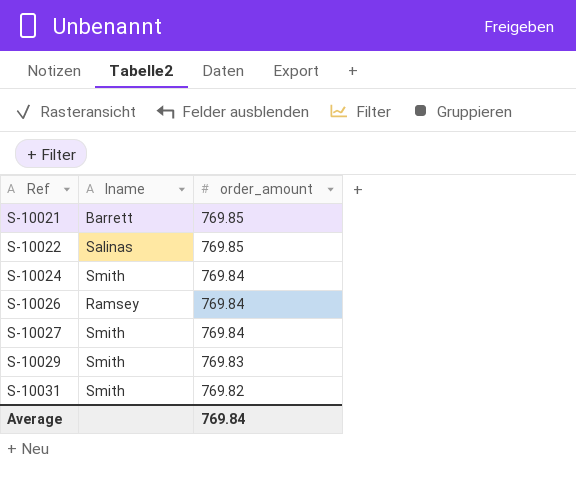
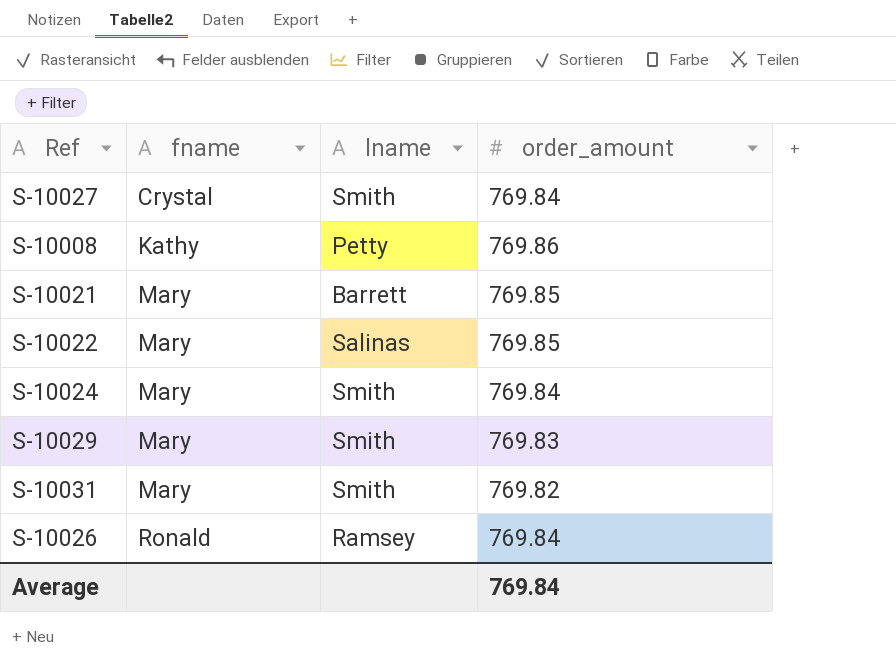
row order: Ref ascending -> fname ascending
column fname | position: none -> 2
row S-10008: none -> Kathy | Petty | 769.86

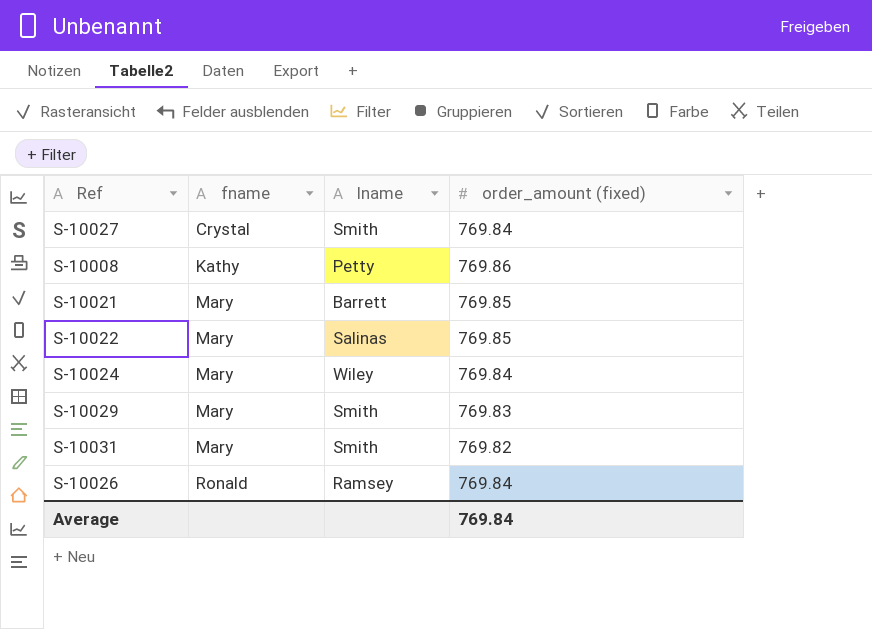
column name: order_amount -> order_amount (fixed)
S-10024 | lname: Smith -> Wiley

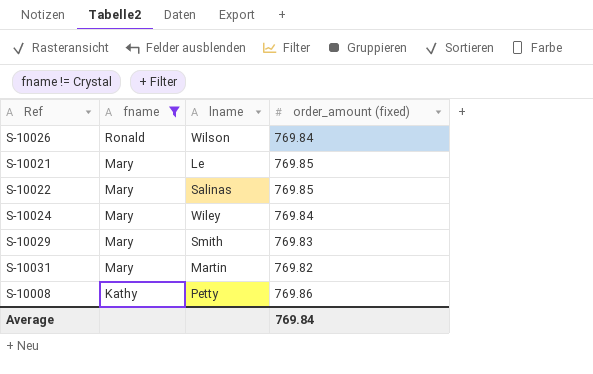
filter: none -> fname != Crystal
row order: fname ascending -> fname descending
S-10026 | lname: Ramsey -> Wilson
S-10021 | lname: Barrett -> Le
S-10031 | lname: Smith -> Martin

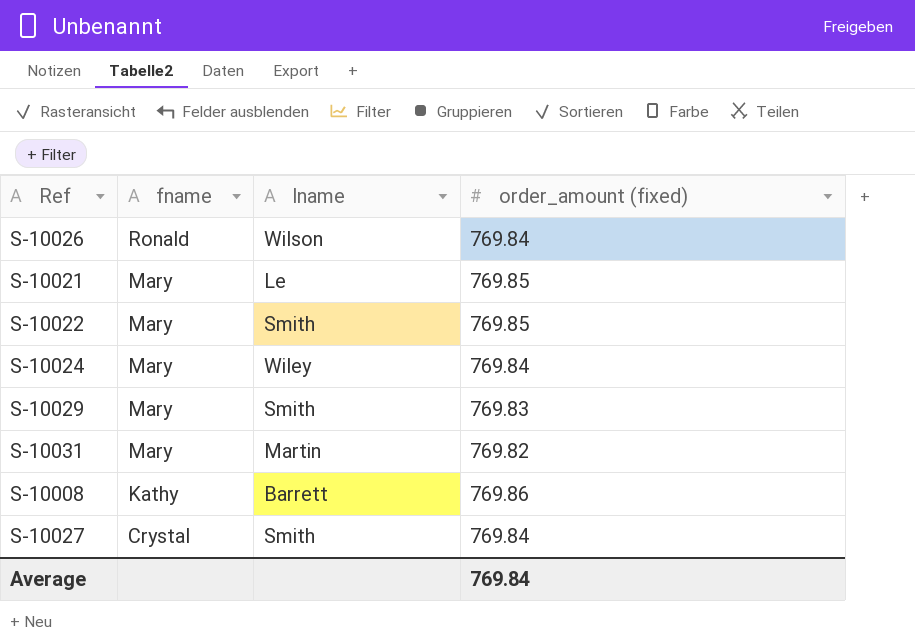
filter: fname != Crystal -> none
S-10022 | lname: Salinas -> Smith
S-10008 | lname: Petty -> Barrett

